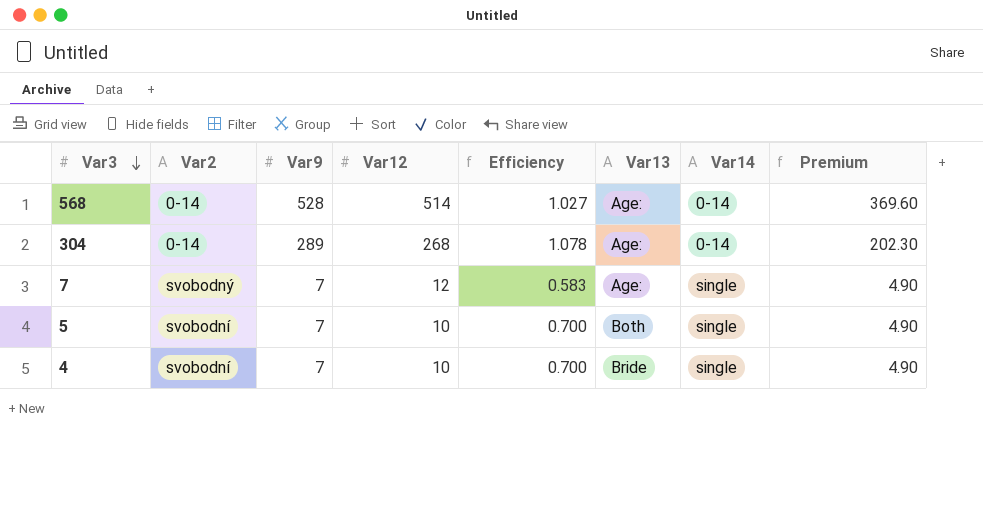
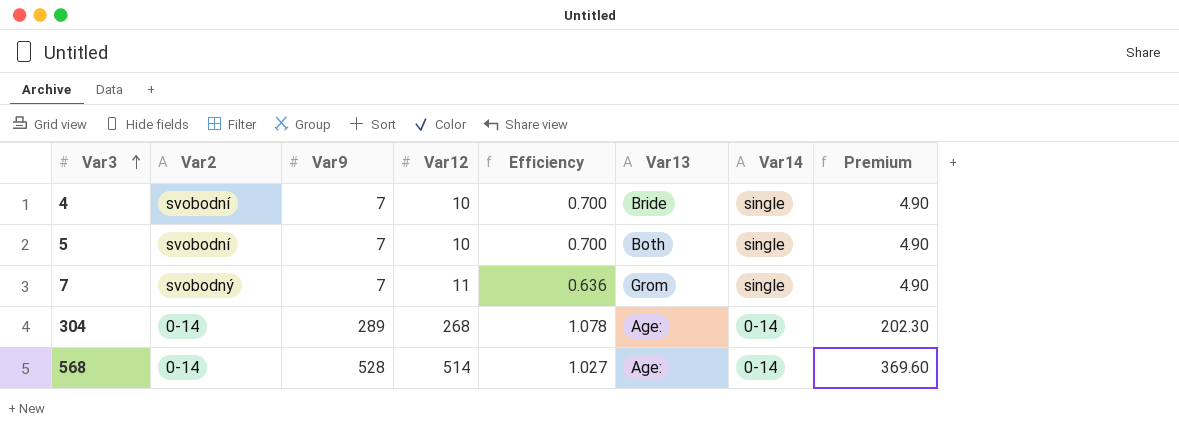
row order: Var3 descending -> Var3 ascending
7 | Var12: 12 -> 11
7 | Efficiency: 0.583 -> 0.636
7 | Var13: Age: -> Grom

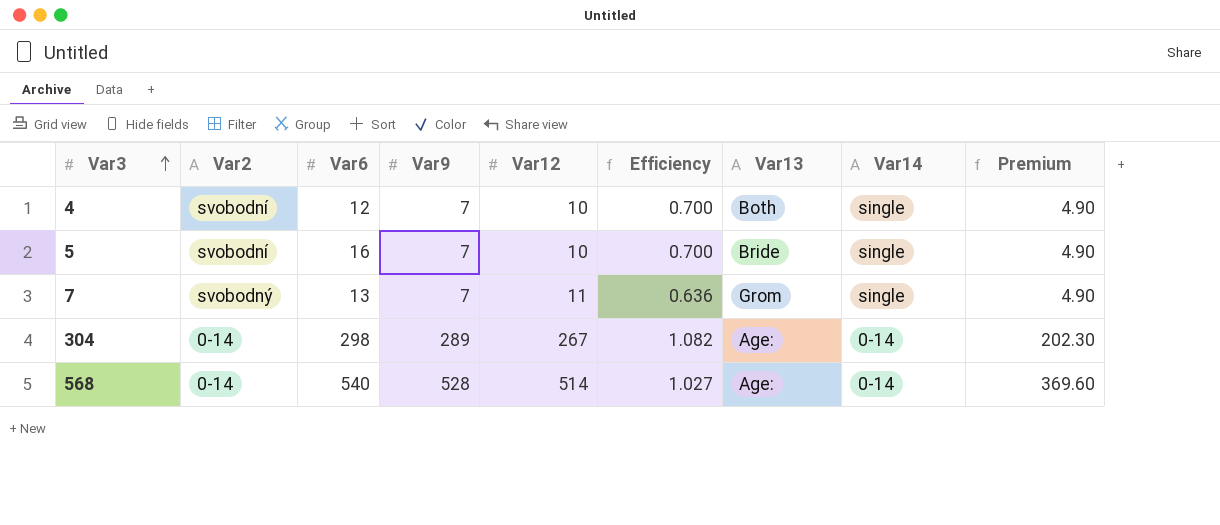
column Var6 | position: none -> 3
4 | Var13: Bride -> Both
5 | Var13: Both -> Bride
304 | Var12: 268 -> 267
304 | Efficiency: 1.078 -> 1.082

